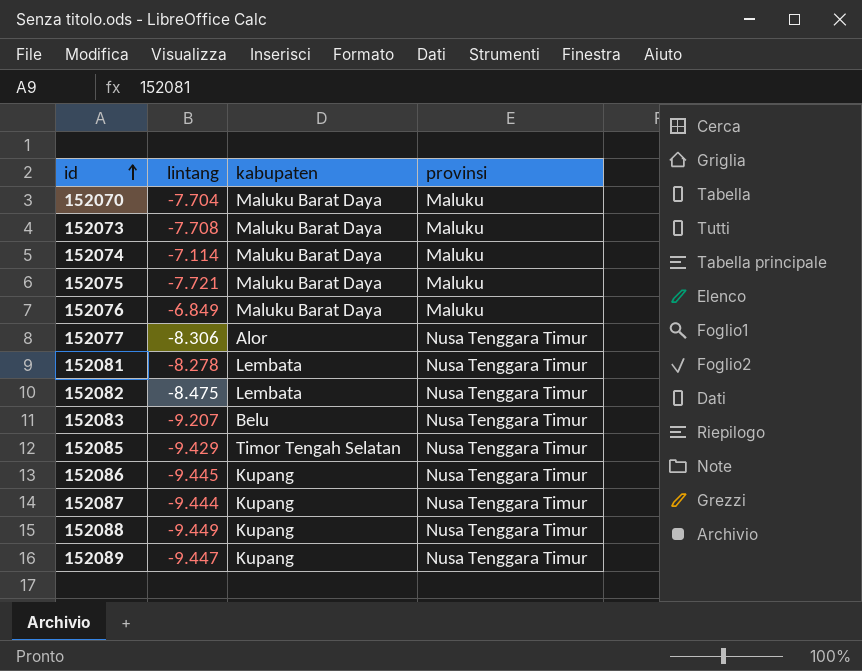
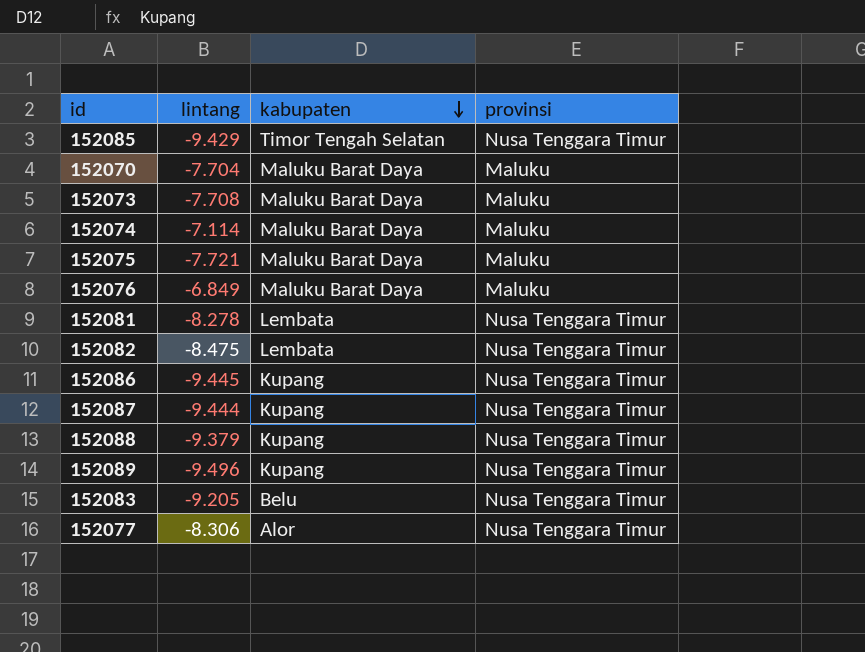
row order: id ascending -> kabupaten descending
152088 | lintang: -9.449 -> -9.379
152089 | lintang: -9.447 -> -9.496
152083 | lintang: -9.207 -> -9.205

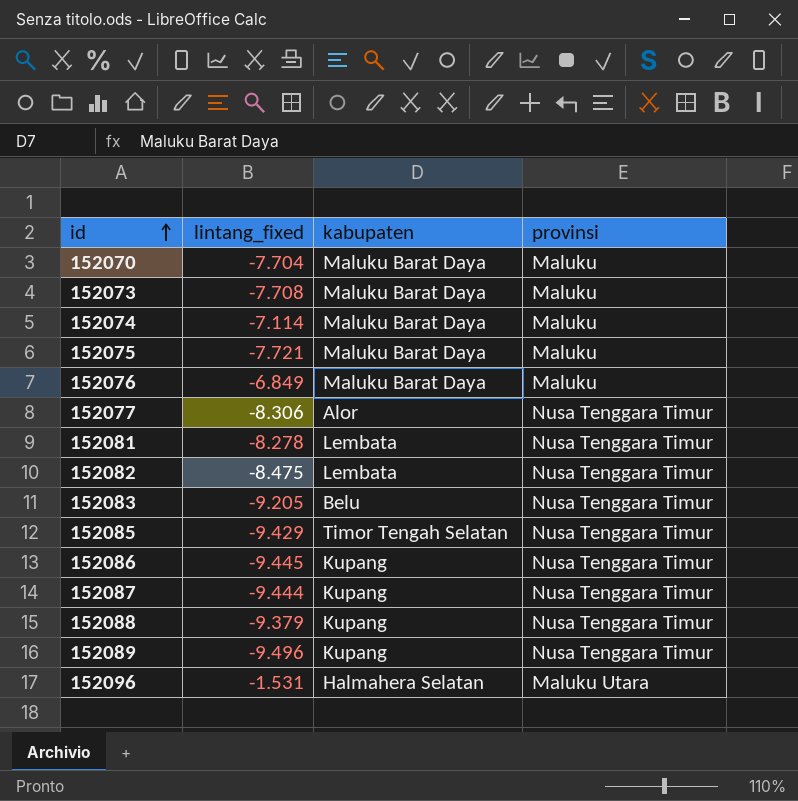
row order: kabupaten descending -> id ascending
column name: lintang -> lintang_fixed
row 152096: none -> -1.531 | Halmahera Selatan | Maluku Utara

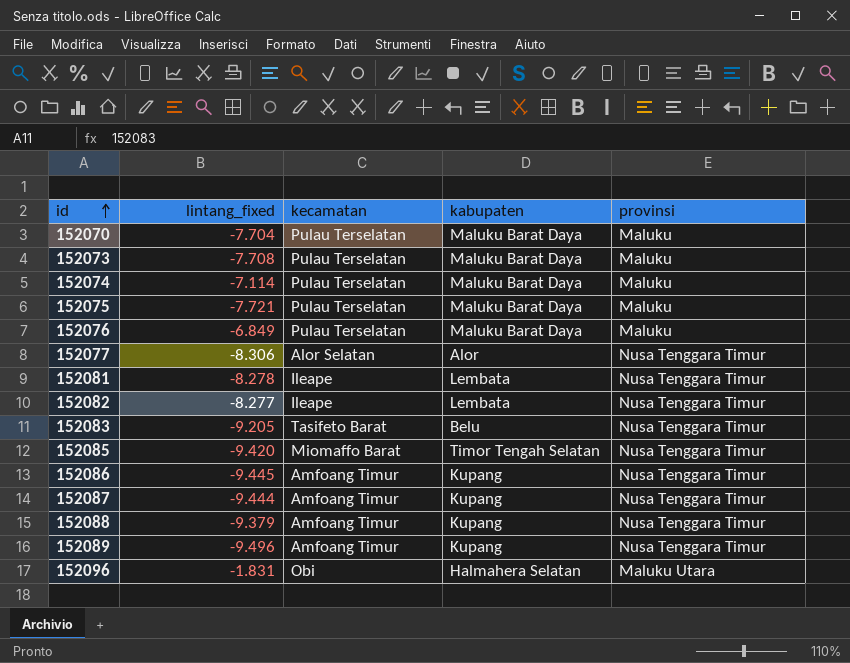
column kecamatan | position: none -> 3
152082 | lintang_fixed: -8.475 -> -8.277
152085 | lintang_fixed: -9.429 -> -9.420
152096 | lintang_fixed: -1.531 -> -1.831

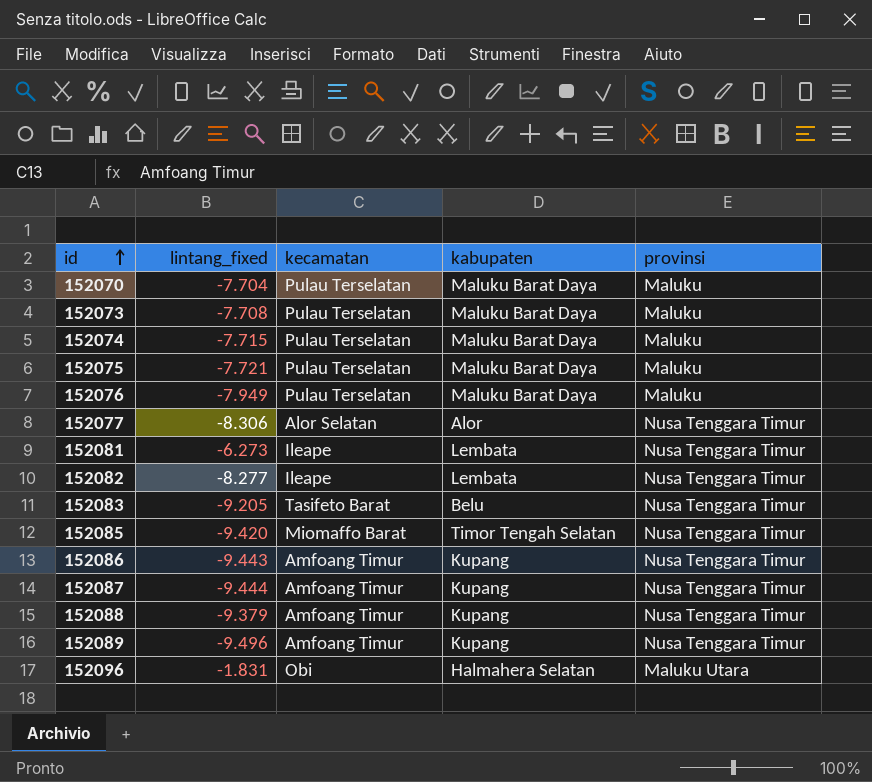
152074 | lintang_fixed: -7.114 -> -7.715
152076 | lintang_fixed: -6.849 -> -7.949
152081 | lintang_fixed: -8.278 -> -6.273
152086 | lintang_fixed: -9.445 -> -9.443

